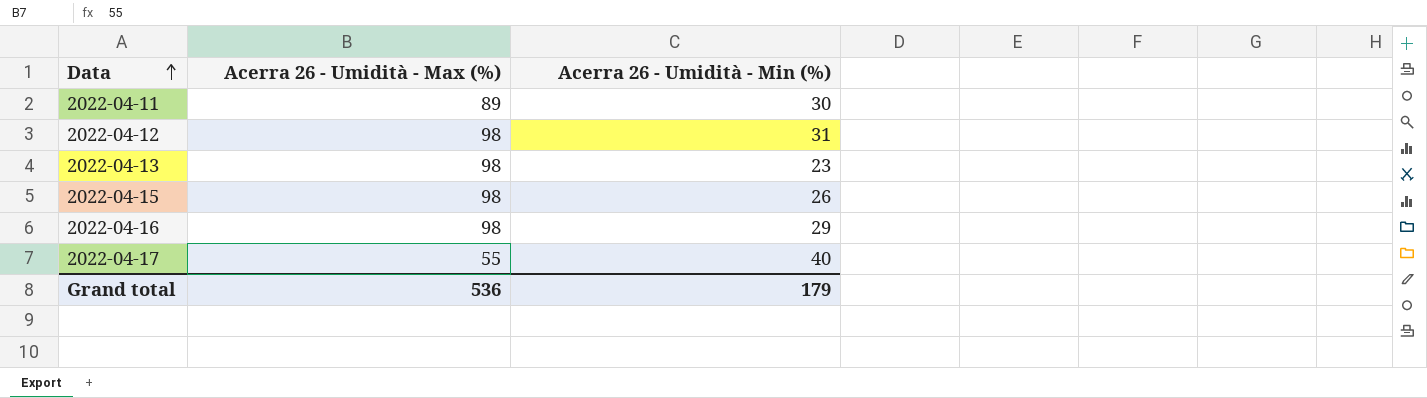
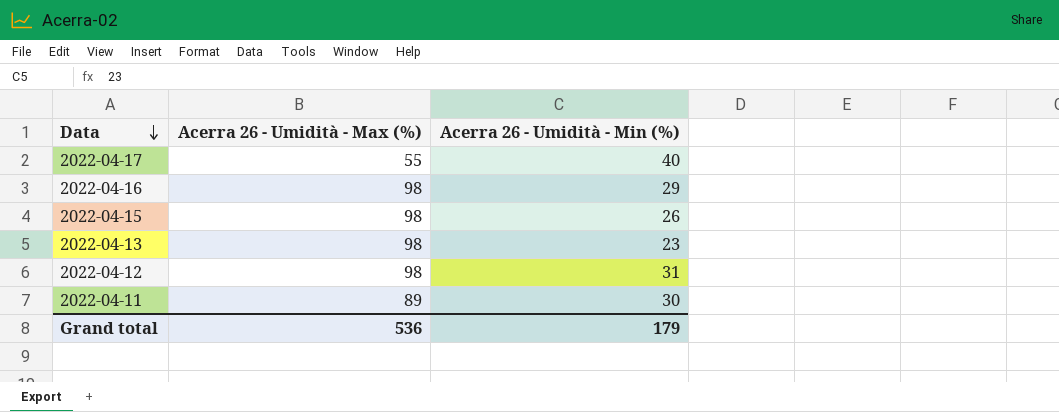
row order: Data ascending -> Data descending

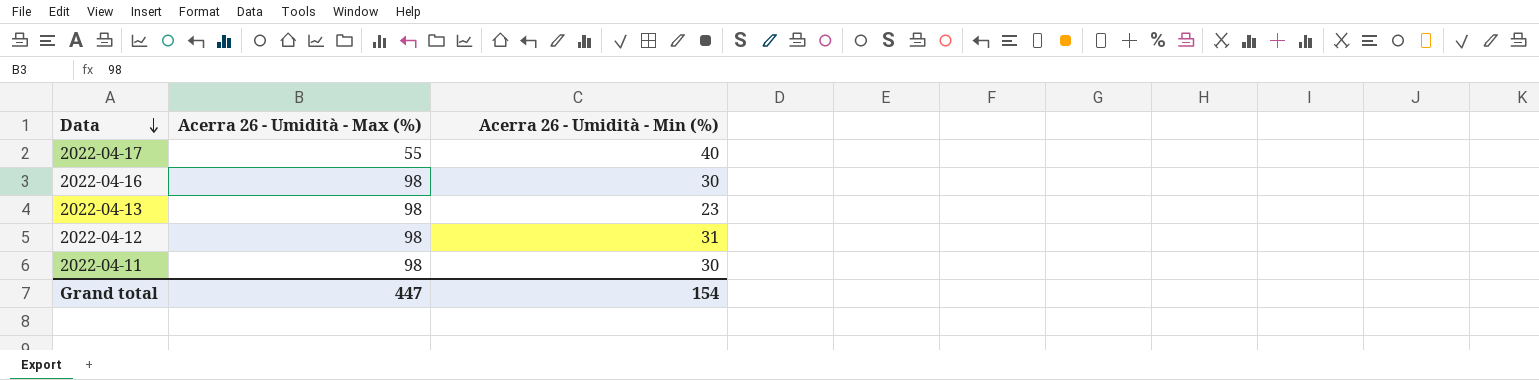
row 2022-04-15: 98 | 26 -> none
2022-04-16 | Acerra 26 - Umidità - Min (%): 29 -> 30
2022-04-11 | Acerra 26 - Umidità - Max (%): 89 -> 98
Grand total | Acerra 26 - Umidità - Max (%): 536 -> 447
Grand total | Acerra 26 - Umidità - Min (%): 179 -> 154

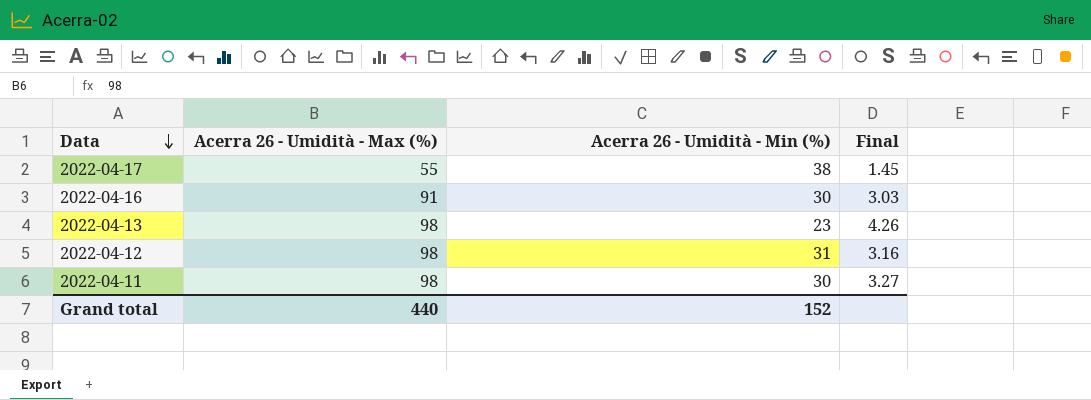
column Final | formula: none -> [Acerra 26 - Umidità - Max (%)] / [Acerra 26 - Umidità - Min (%)]
2022-04-17 | Acerra 26 - Umidità - Min (%): 40 -> 38
2022-04-16 | Acerra 26 - Umidità - Max (%): 98 -> 91
Grand total | Acerra 26 - Umidità - Max (%): 447 -> 440
Grand total | Acerra 26 - Umidità - Min (%): 154 -> 152

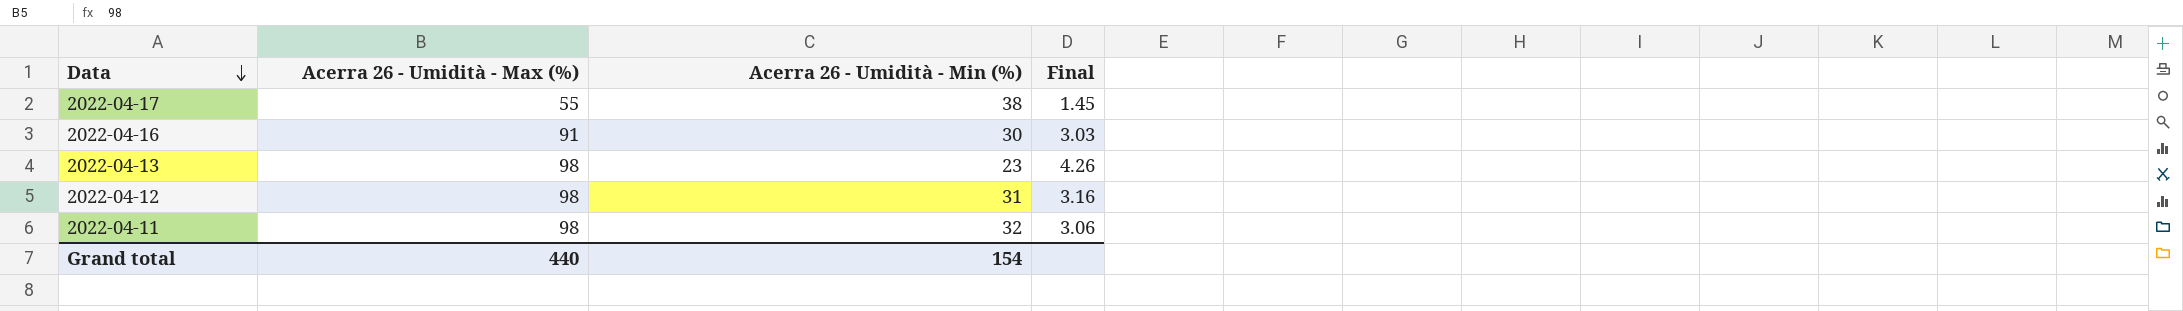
2022-04-11 | Acerra 26 - Umidità - Min (%): 30 -> 32
2022-04-11 | Final: 3.27 -> 3.06
Grand total | Acerra 26 - Umidità - Min (%): 152 -> 154

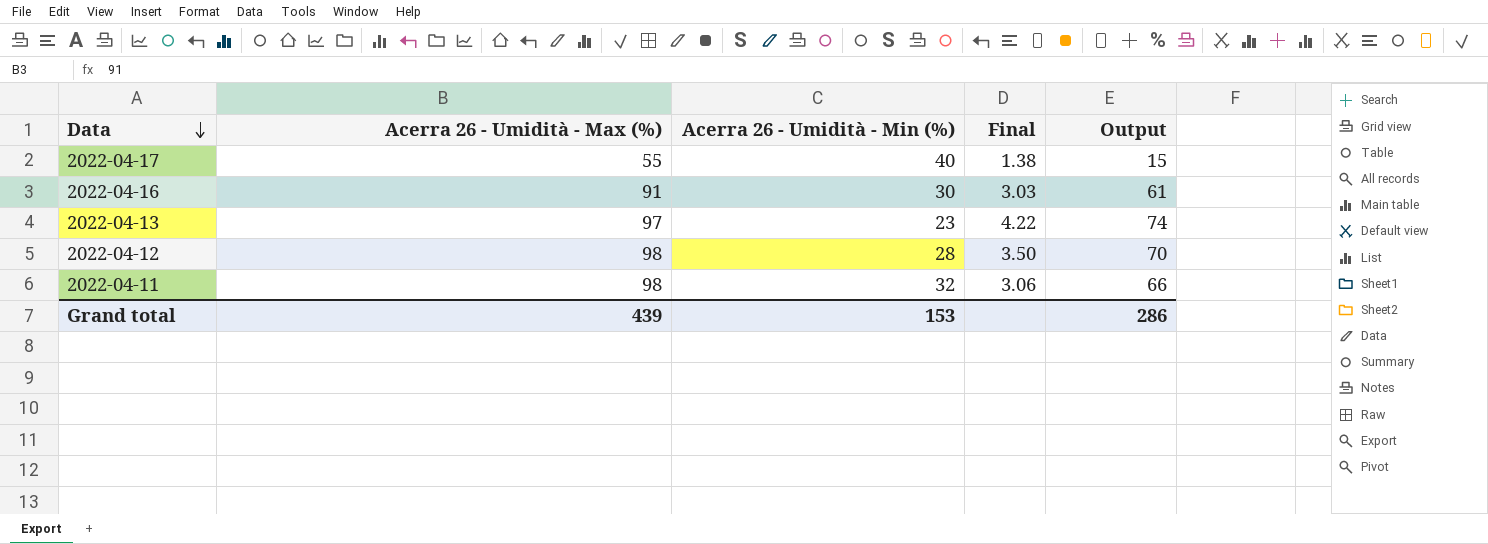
column Output | formula: none -> [Acerra 26 - Umidità - Max (%)] - [Acerra 26 - Umidità - Min (%)]
2022-04-17 | Acerra 26 - Umidità - Min (%): 38 -> 40
2022-04-17 | Final: 1.45 -> 1.38
2022-04-13 | Acerra 26 - Umidità - Max (%): 98 -> 97
2022-04-13 | Final: 4.26 -> 4.22
2022-04-12 | Acerra 26 - Umidità - Min (%): 31 -> 28
2022-04-12 | Final: 3.16 -> 3.50
Grand total | Acerra 26 - Umidità - Max (%): 440 -> 439
Grand total | Acerra 26 - Umidità - Min (%): 154 -> 153

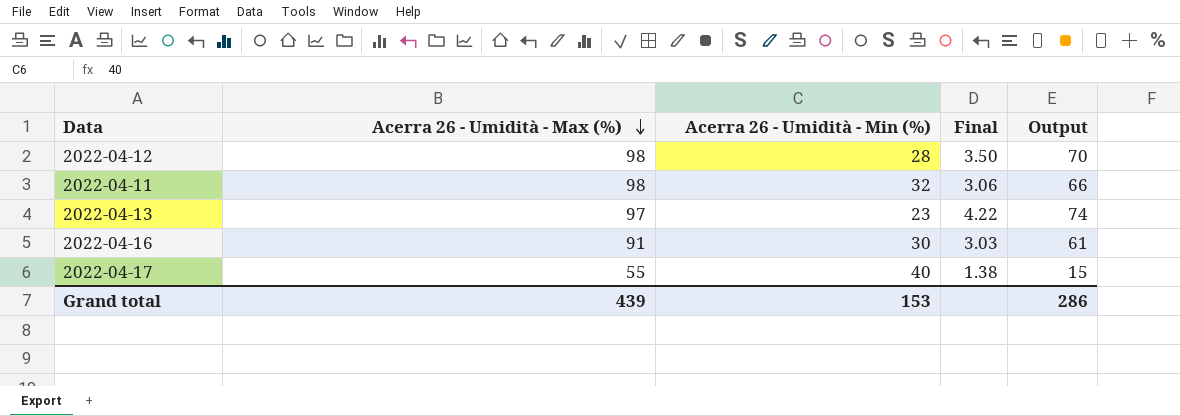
row order: Data descending -> Acerra 26 - Umidità - Max (%) descending

